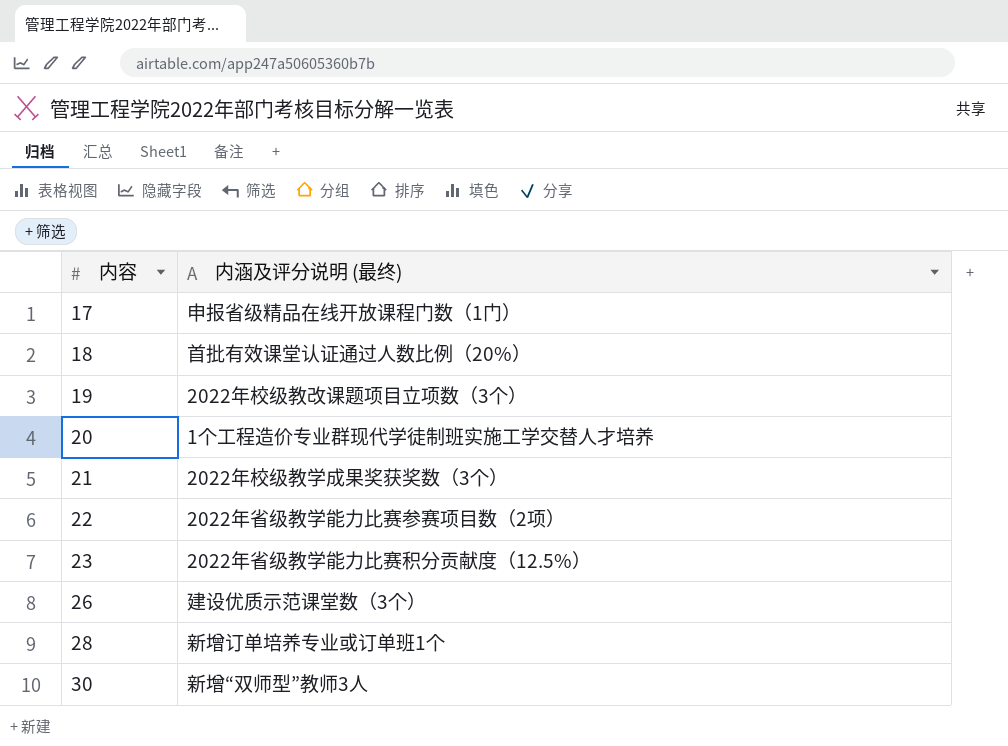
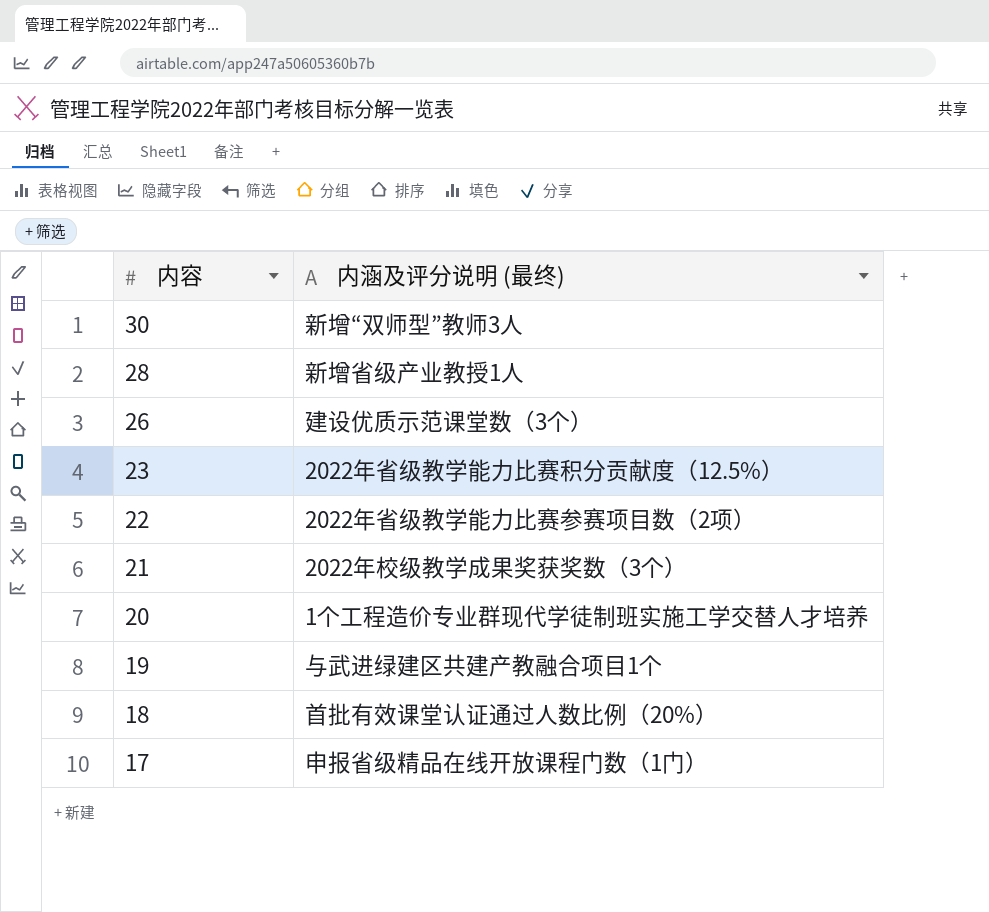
row order: 内容 ascending -> 内容 descending
28 | 内涵及评分说明 (最终): 新增订单培养专业或订单班1个 -> 新增省级产业教授1人
19 | 内涵及评分说明 (最终): 2022年校级教改课题项目立项数（3个） -> 与武进绿建区共建产教融合项目1个

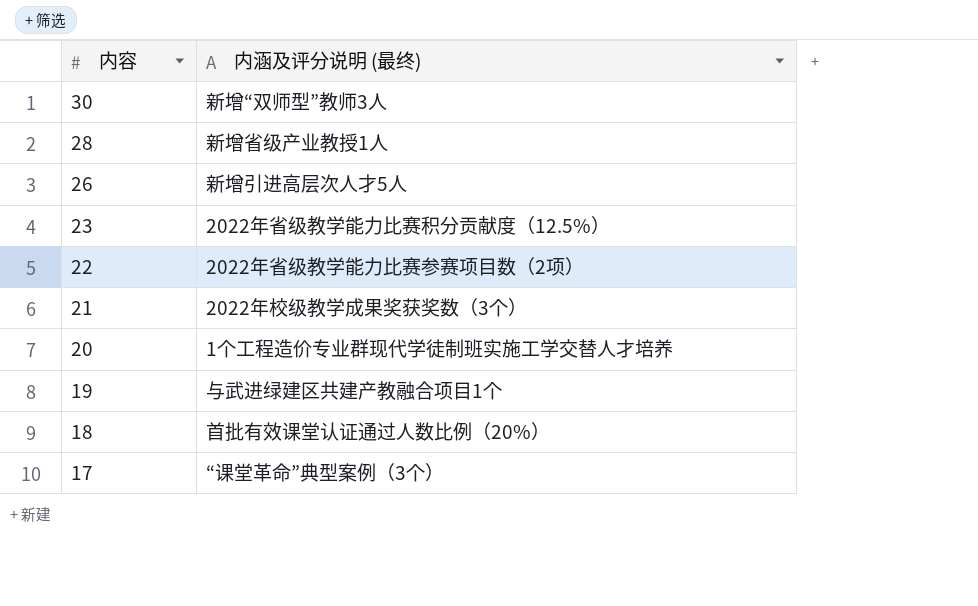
26 | 内涵及评分说明 (最终): 建设优质示范课堂数（3个） -> 新增引进高层次人才5人
17 | 内涵及评分说明 (最终): 申报省级精品在线开放课程门数（1门） -> “课堂革命”典型案例（3个）

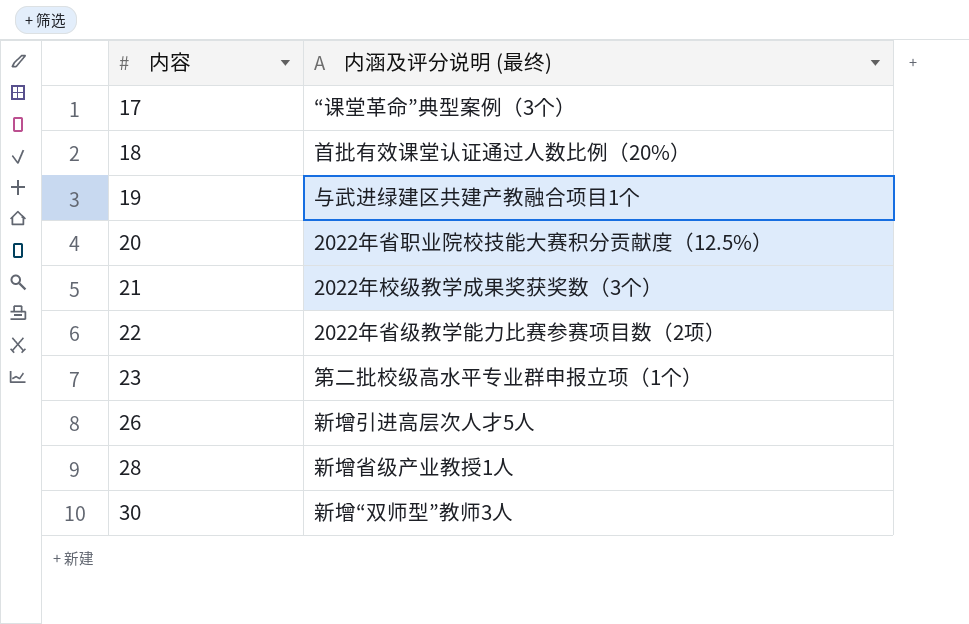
row order: 内容 descending -> 内容 ascending
20 | 内涵及评分说明 (最终): 1个工程造价专业群现代学徒制班实施工学交替人才培养 -> 2022年省职业院校技能大赛积分贡献度（12.5%）
23 | 内涵及评分说明 (最终): 2022年省级教学能力比赛积分贡献度（12.5%） -> 第二批校级高水平专业群申报立项（1个）

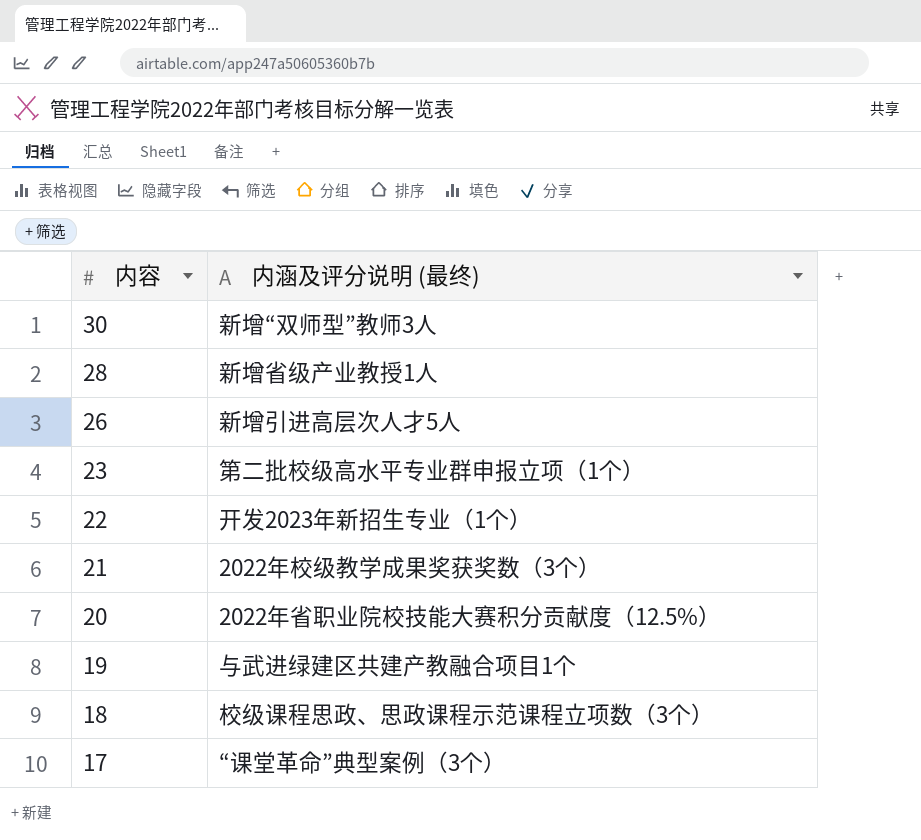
row order: 内容 ascending -> 内容 descending
22 | 内涵及评分说明 (最终): 2022年省级教学能力比赛参赛项目数（2项） -> 开发2023年新招生专业（1个）
18 | 内涵及评分说明 (最终): 首批有效课堂认证通过人数比例（20%） -> 校级课程思政、思政课程示范课程立项数（3个）

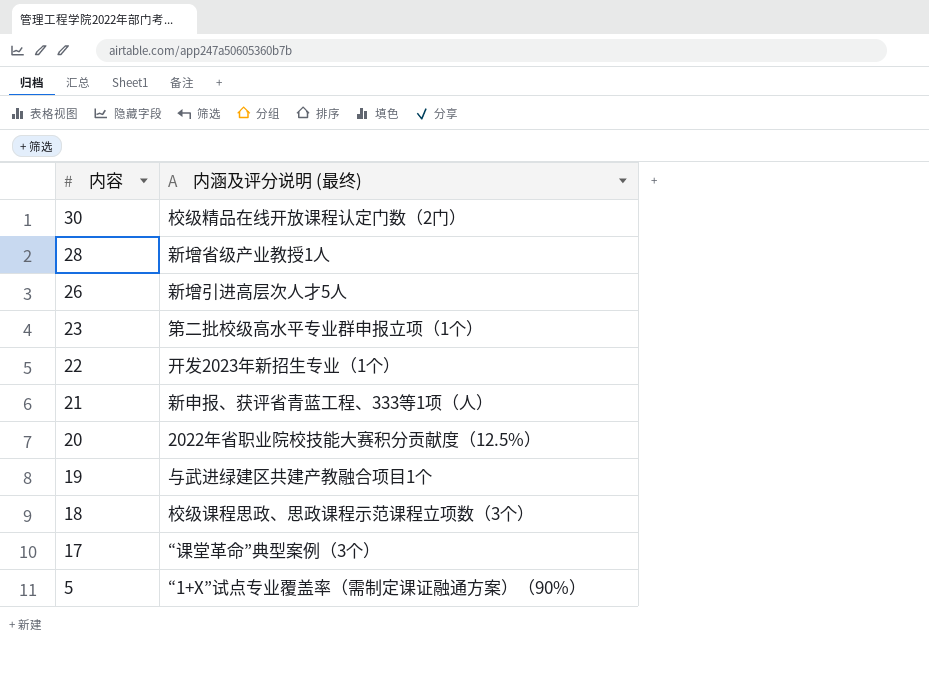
30 | 内涵及评分说明 (最终): 新增“双师型”教师3人 -> 校级精品在线开放课程认定门数（2门）
21 | 内涵及评分说明 (最终): 2022年校级教学成果奖获奖数（3个） -> 新申报、获评省青蓝工程、333等1项（人）
row 5: none -> “1+X”试点专业覆盖率（需制定课证融通方案）（90%）

